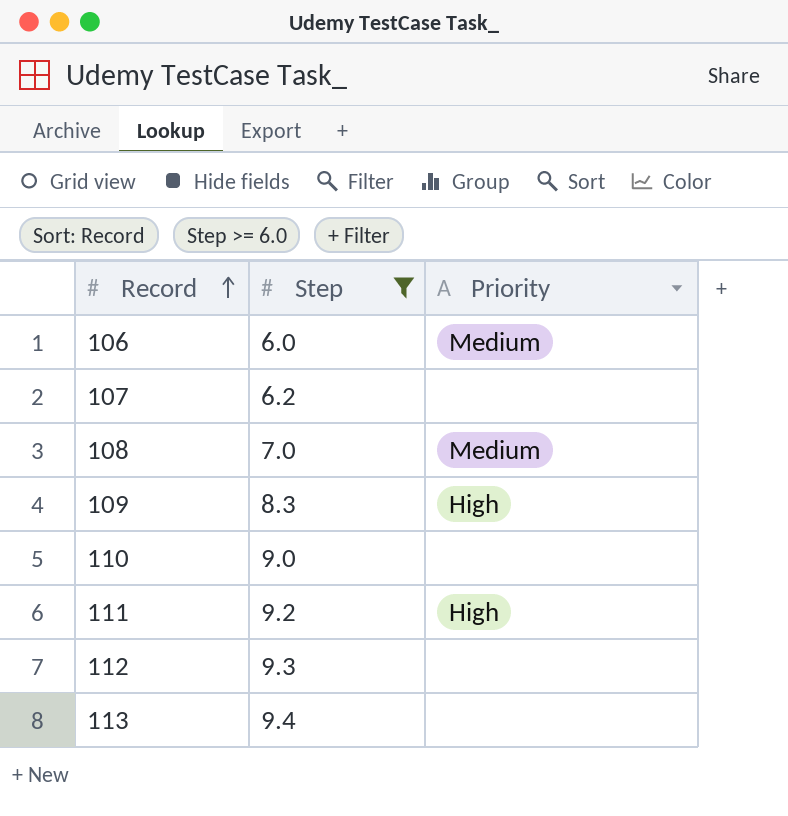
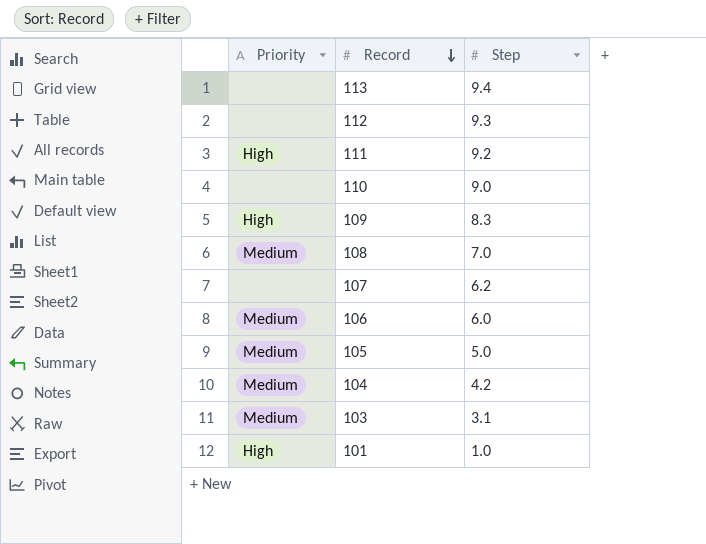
filter: Step >= 6.0 -> none
row order: Record ascending -> Record descending
column Priority | position: 3 -> 1

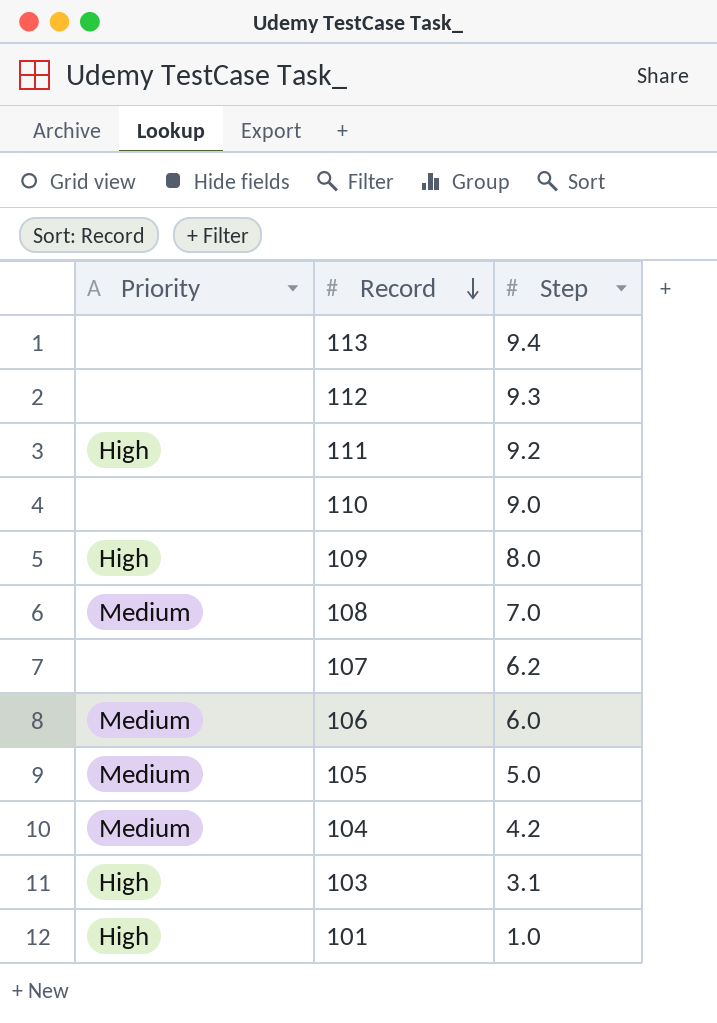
109 | Step: 8.3 -> 8.0
103 | Priority: Medium -> High

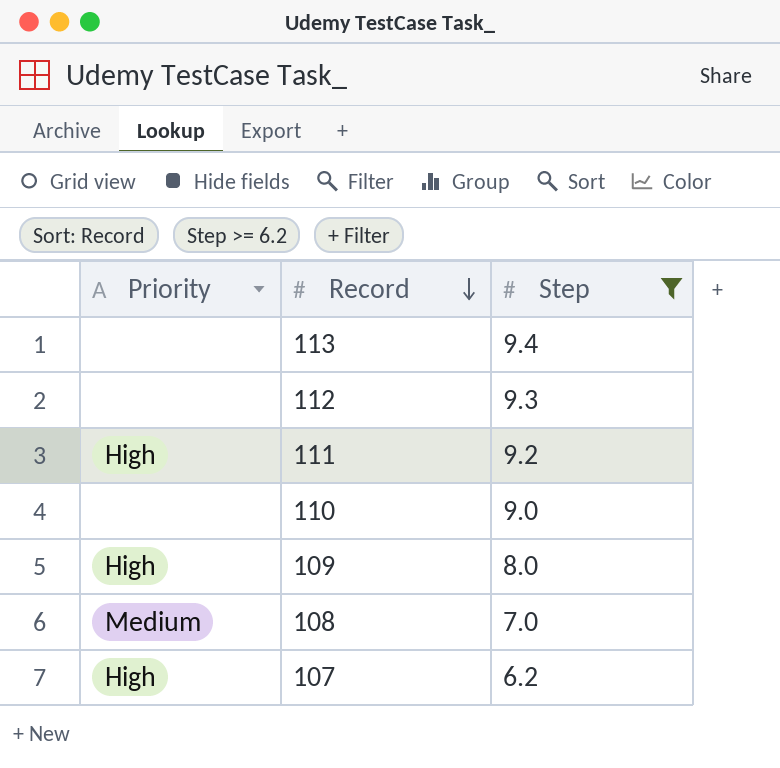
filter: none -> Step >= 6.2
107 | Priority: none -> High

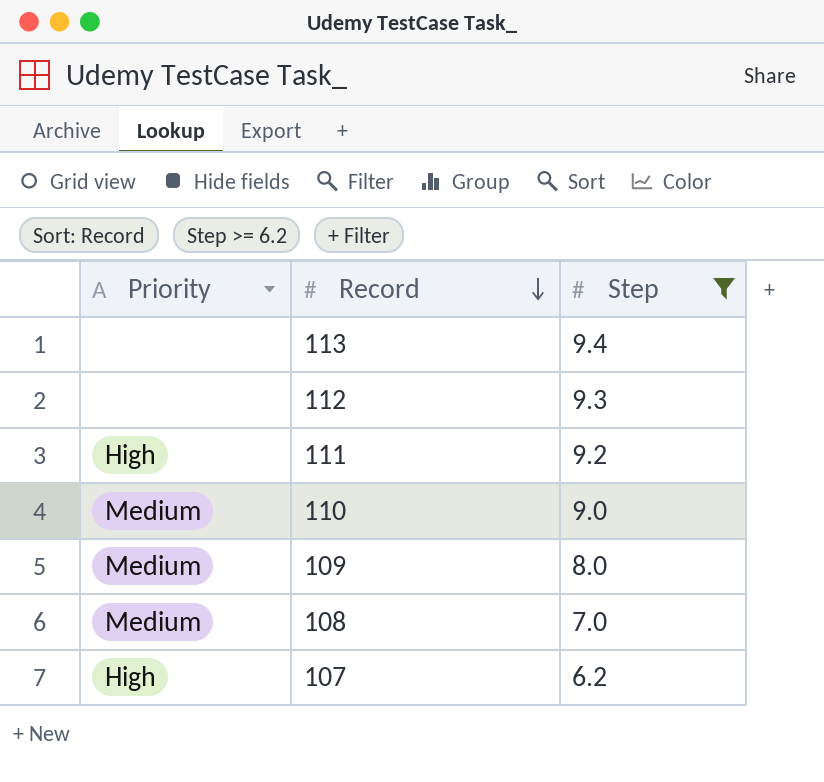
110 | Priority: none -> Medium
109 | Priority: High -> Medium

